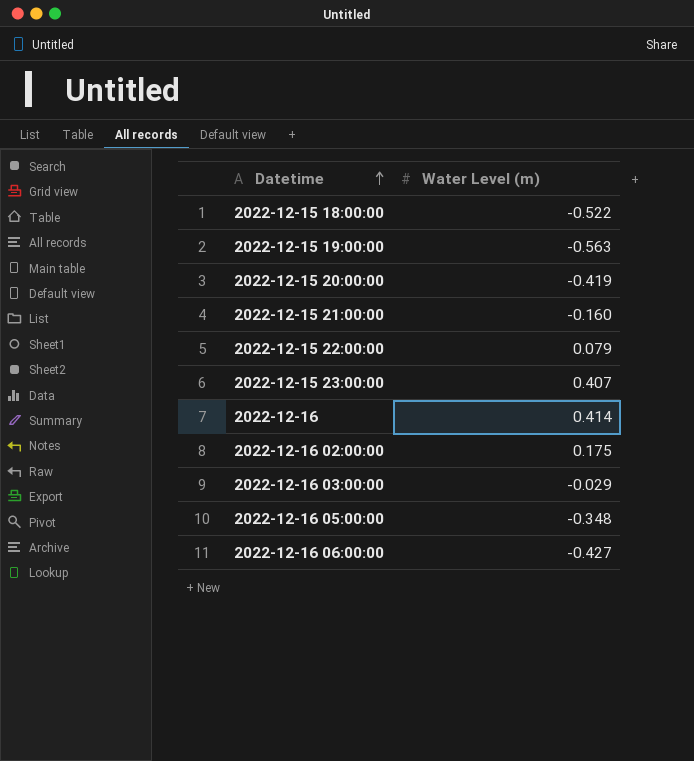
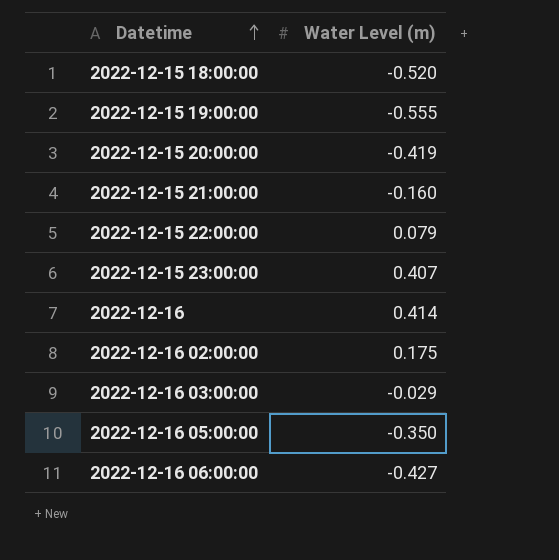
2022-12-15 18:00:00 | Water Level (m): -0.522 -> -0.520
2022-12-15 19:00:00 | Water Level (m): -0.563 -> -0.555
2022-12-16 05:00:00 | Water Level (m): -0.348 -> -0.350

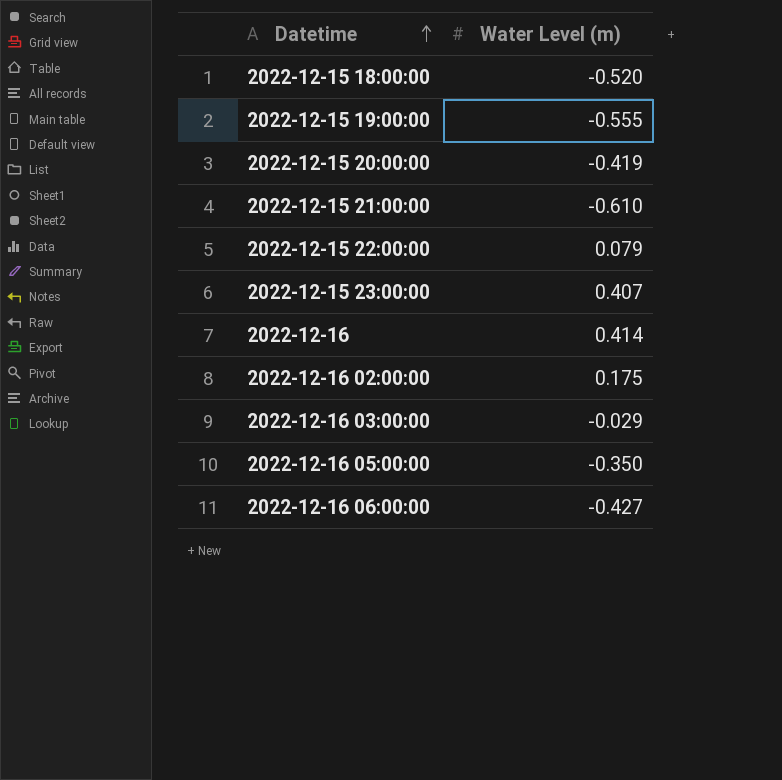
2022-12-15 21:00:00 | Water Level (m): -0.160 -> -0.610

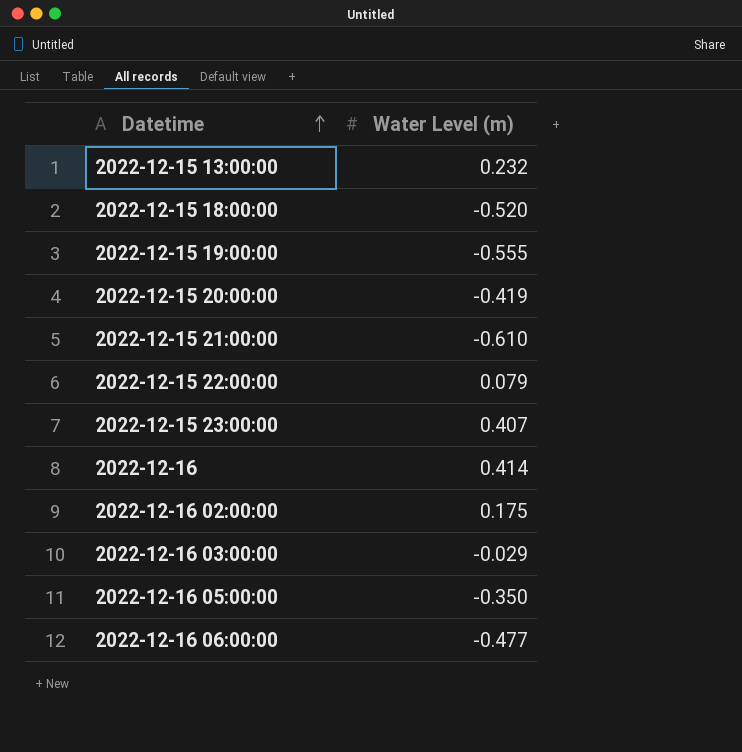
row 2022-12-15 13:00:00: none -> 0.232
2022-12-16 06:00:00 | Water Level (m): -0.427 -> -0.477

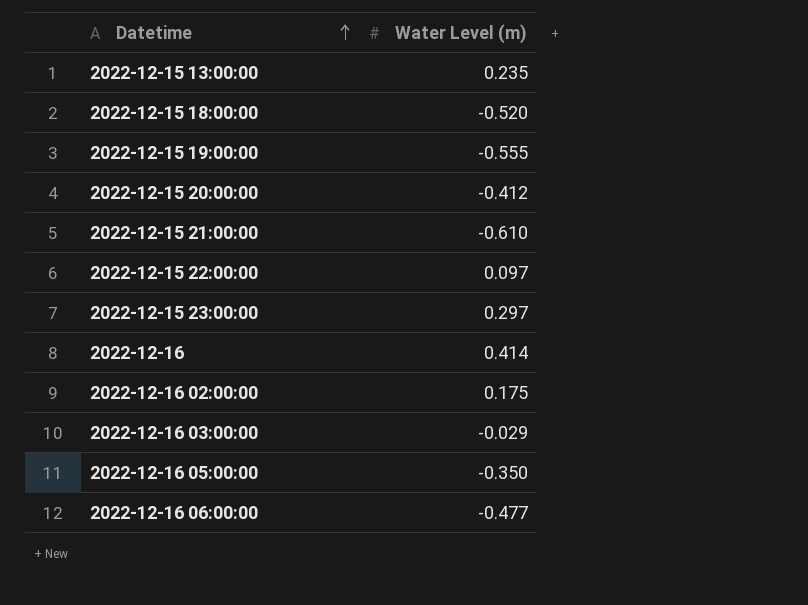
2022-12-15 13:00:00 | Water Level (m): 0.232 -> 0.235
2022-12-15 20:00:00 | Water Level (m): -0.419 -> -0.412
2022-12-15 22:00:00 | Water Level (m): 0.079 -> 0.097
2022-12-15 23:00:00 | Water Level (m): 0.407 -> 0.297

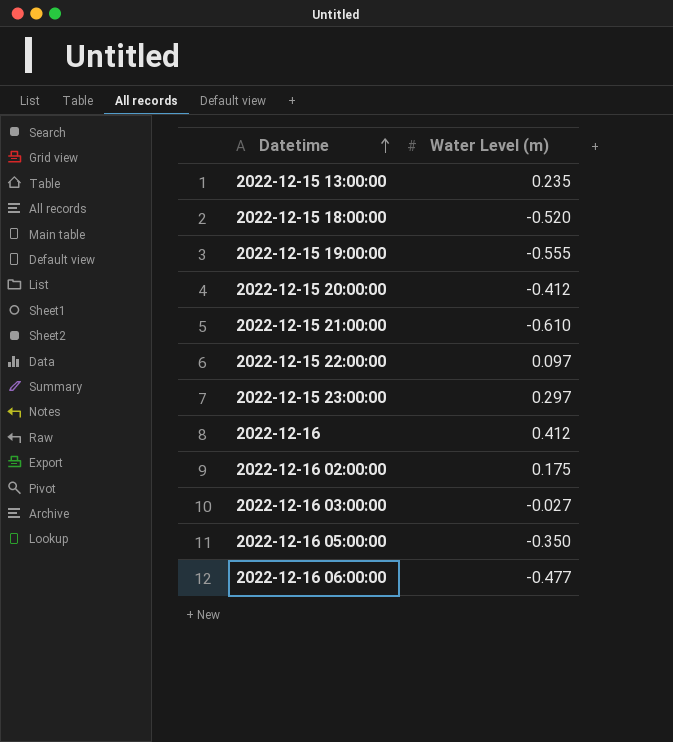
2022-12-16 | Water Level (m): 0.414 -> 0.412
2022-12-16 03:00:00 | Water Level (m): -0.029 -> -0.027

